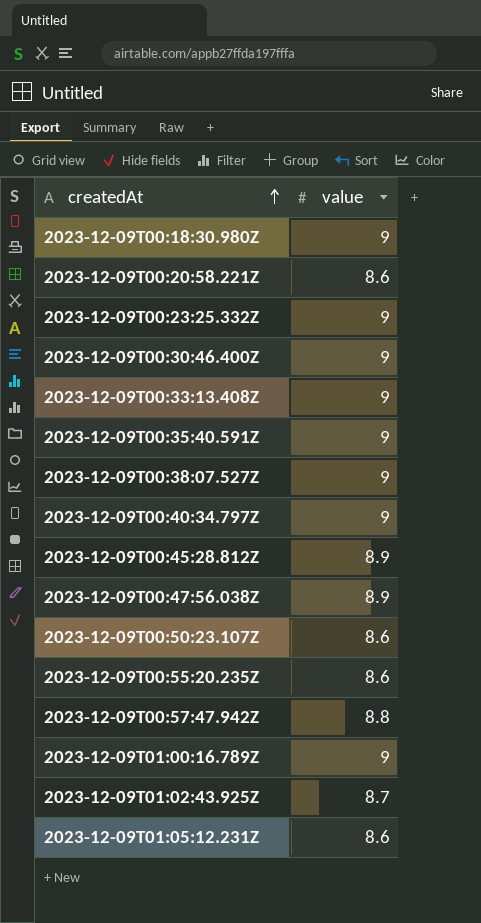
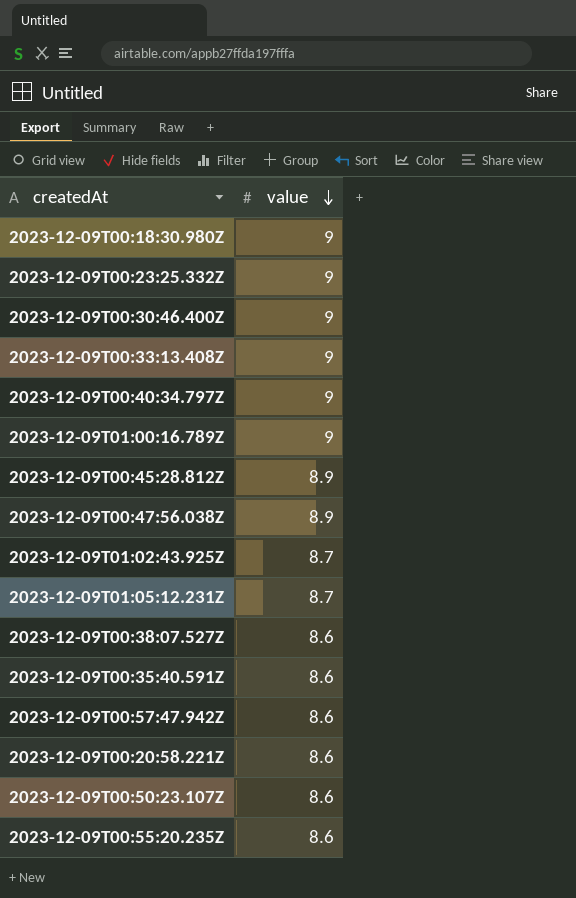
row order: createdAt ascending -> value descending
2023-12-09T01:05:12.231Z | value: 8.6 -> 8.7
2023-12-09T00:38:07.527Z | value: 9 -> 8.6
2023-12-09T00:35:40.591Z | value: 9 -> 8.6
2023-12-09T00:57:47.942Z | value: 8.8 -> 8.6

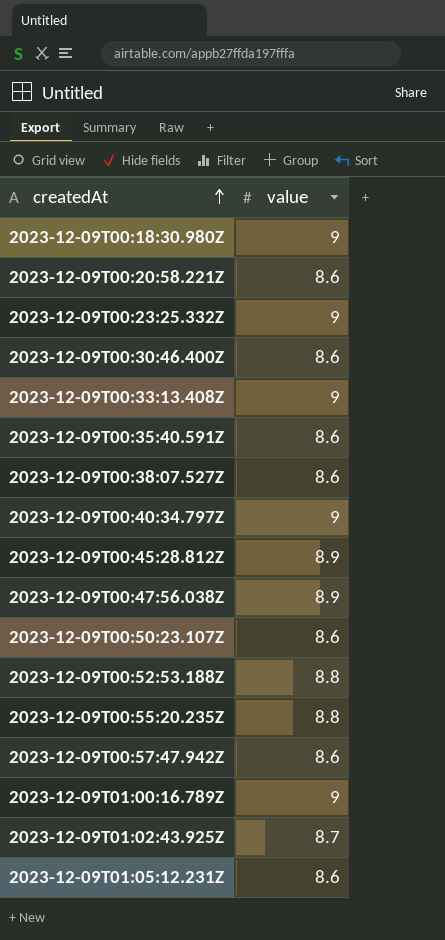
row order: value descending -> createdAt ascending
2023-12-09T00:30:46.400Z | value: 9 -> 8.6
row 2023-12-09T00:52:53.188Z: none -> 8.8
2023-12-09T00:55:20.235Z | value: 8.6 -> 8.8
2023-12-09T01:05:12.231Z | value: 8.7 -> 8.6

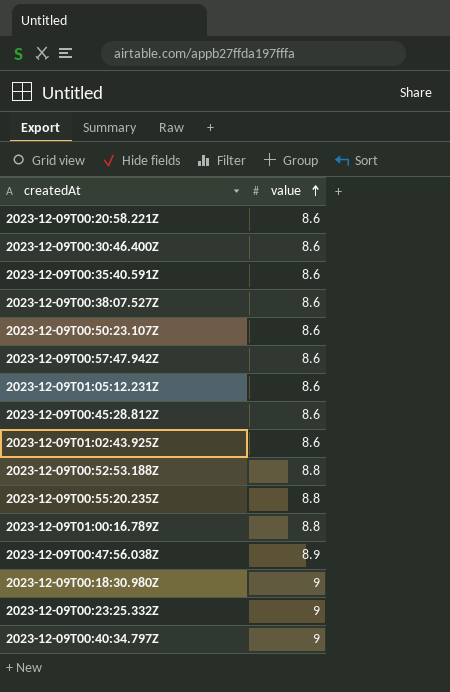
row order: createdAt ascending -> value ascending
row 2023-12-09T00:33:13.408Z: 9 -> none
2023-12-09T00:45:28.812Z | value: 8.9 -> 8.6
2023-12-09T01:02:43.925Z | value: 8.7 -> 8.6
2023-12-09T01:00:16.789Z | value: 9 -> 8.8

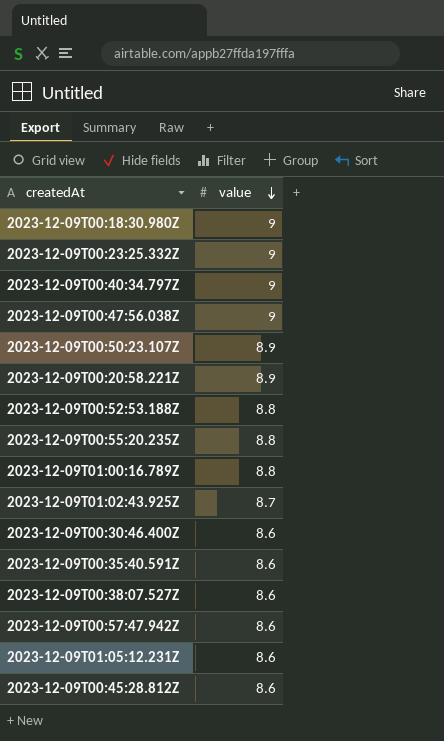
row order: value ascending -> value descending
2023-12-09T00:47:56.038Z | value: 8.9 -> 9
2023-12-09T00:50:23.107Z | value: 8.6 -> 8.9
2023-12-09T00:20:58.221Z | value: 8.6 -> 8.9
2023-12-09T01:02:43.925Z | value: 8.6 -> 8.7

